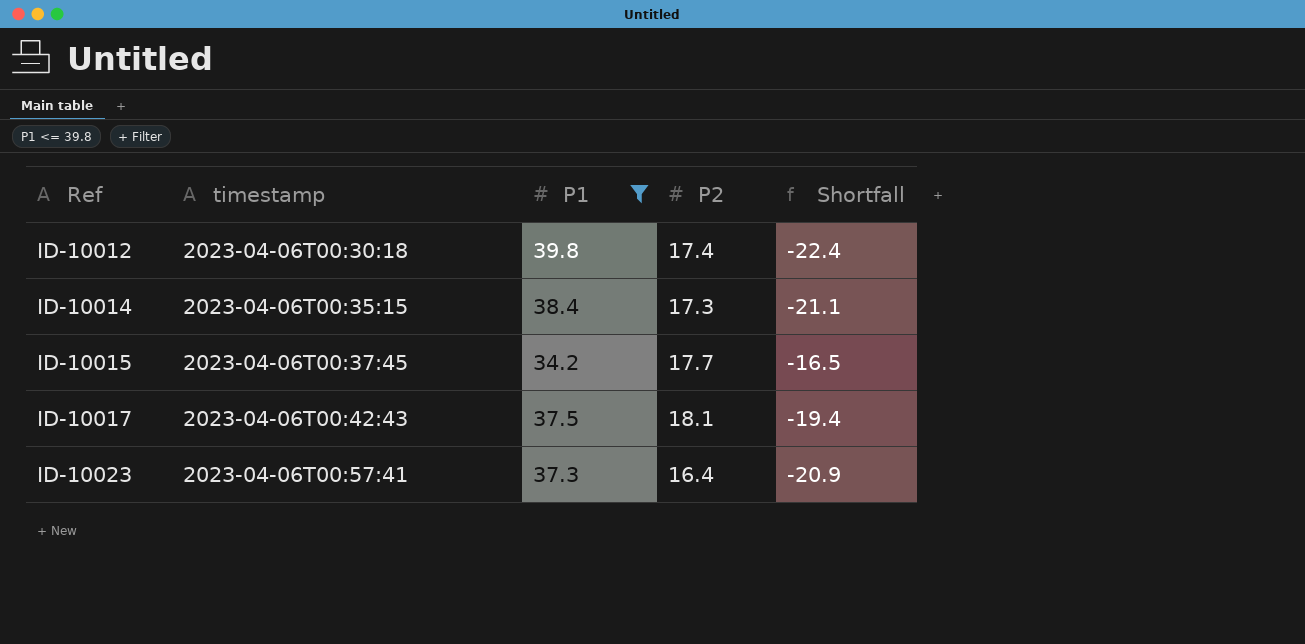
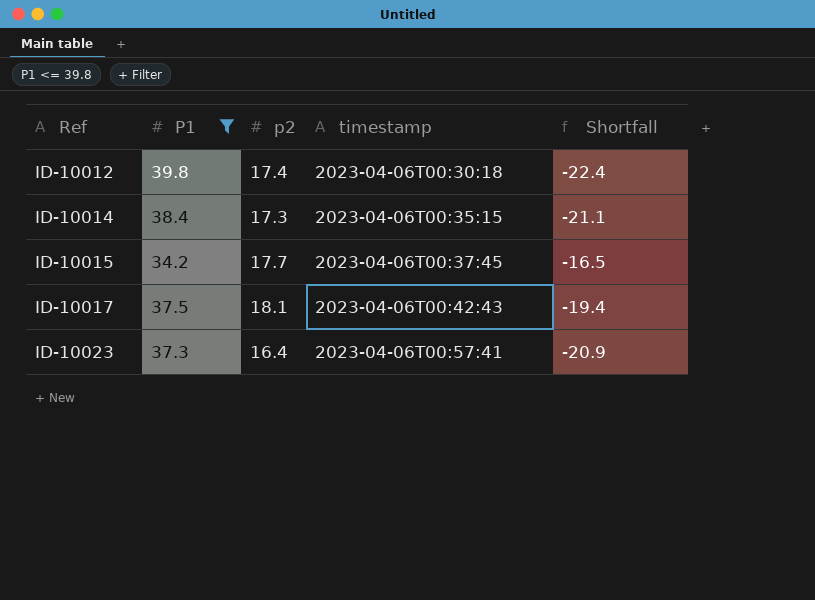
column name: P2 -> p2
column timestamp | position: 2 -> 4

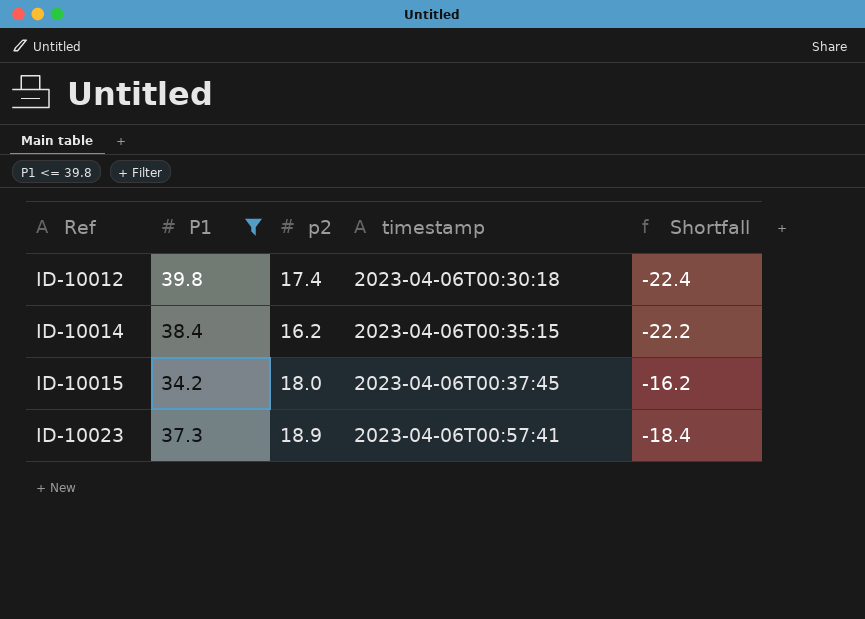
row ID-10017: 37.5 | 18.1 | 2023-04-06T00:42:43 | -19.4 -> none
ID-10014 | p2: 17.3 -> 16.2
ID-10014 | Shortfall: -21.1 -> -22.2
ID-10015 | p2: 17.7 -> 18.0
ID-10015 | Shortfall: -16.5 -> -16.2
ID-10023 | p2: 16.4 -> 18.9
ID-10023 | Shortfall: -20.9 -> -18.4

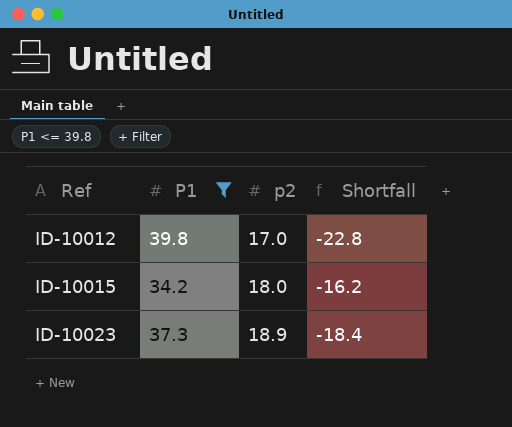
column timestamp | position: 4 -> none
row ID-10014: 38.4 | 16.2 | 2023-04-06T00:35:15 | -22.2 -> none
ID-10012 | p2: 17.4 -> 17.0
ID-10012 | Shortfall: -22.4 -> -22.8

